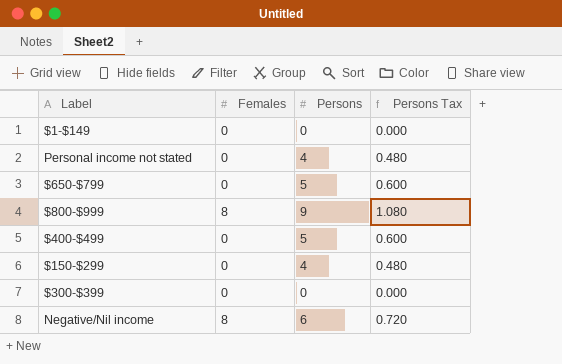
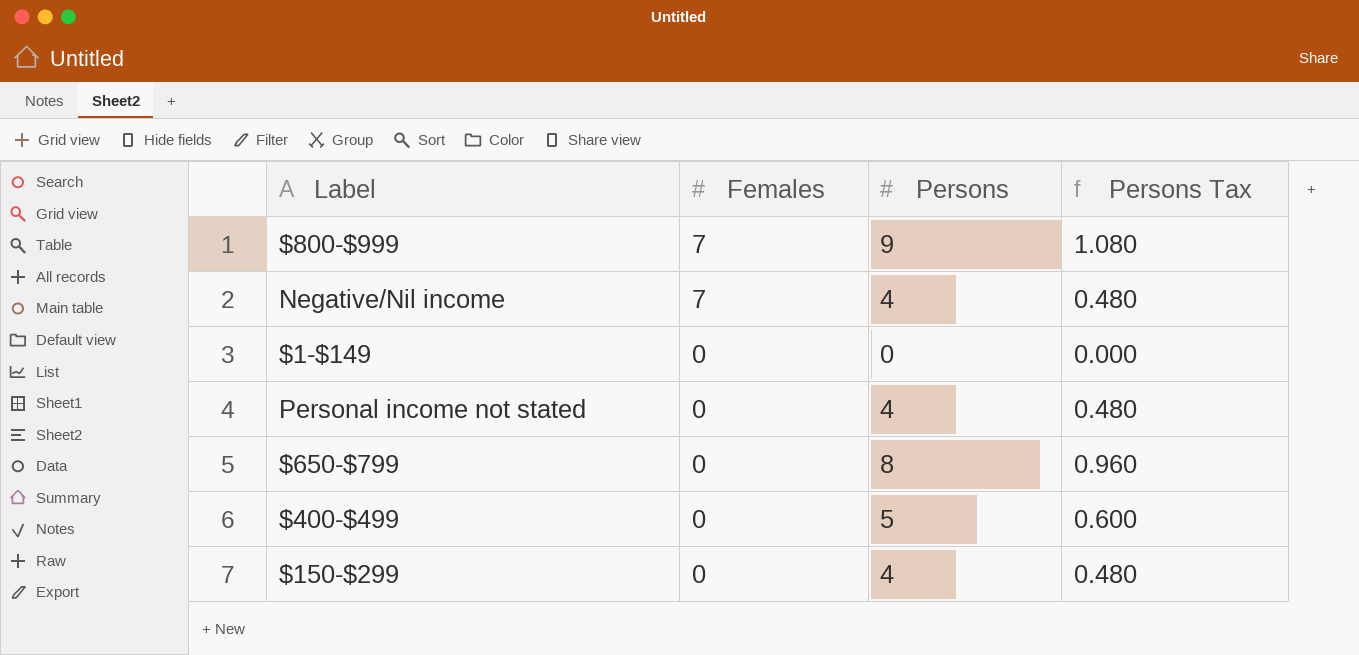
row order: none -> Females descending
row $300-$399: 0 | 0 | 0.000 -> none
$800-$999 | Females: 8 -> 7
Negative/Nil income | Females: 8 -> 7
Negative/Nil income | Persons: 6 -> 4
Negative/Nil income | Persons Tax: 0.720 -> 0.480
$650-$799 | Persons: 5 -> 8
$650-$799 | Persons Tax: 0.600 -> 0.960

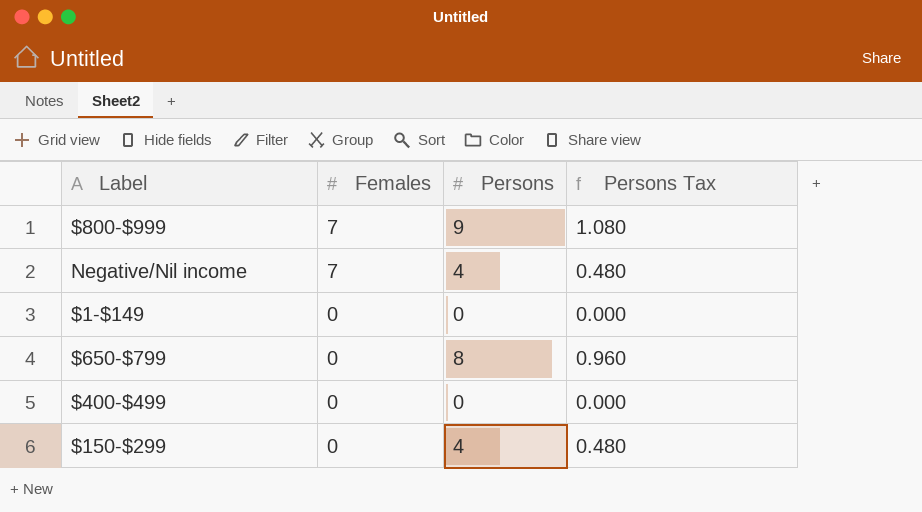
row Personal income not stated: 0 | 4 | 0.480 -> none
$400-$499 | Persons: 5 -> 0
$400-$499 | Persons Tax: 0.600 -> 0.000

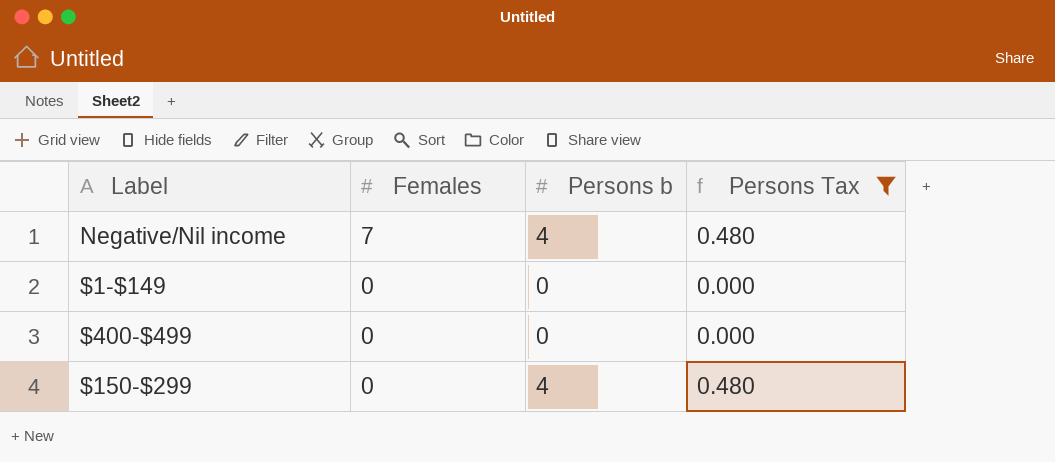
filter: none -> Persons Tax <= 0.480
column name: Persons -> Persons b

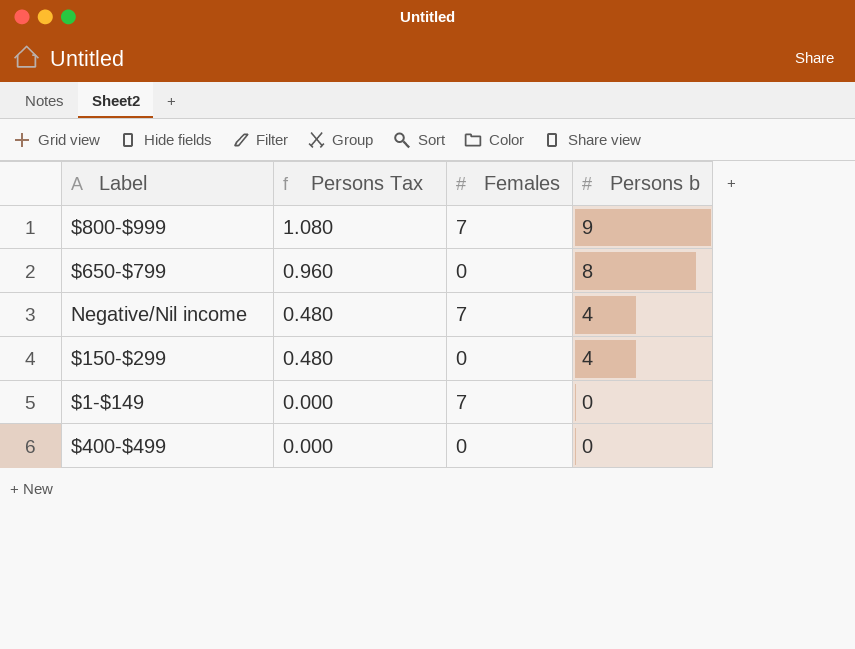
filter: Persons Tax <= 0.480 -> none
row order: Females descending -> Persons Tax descending
column Persons Tax | position: 4 -> 2
$1-$149 | Females: 0 -> 7

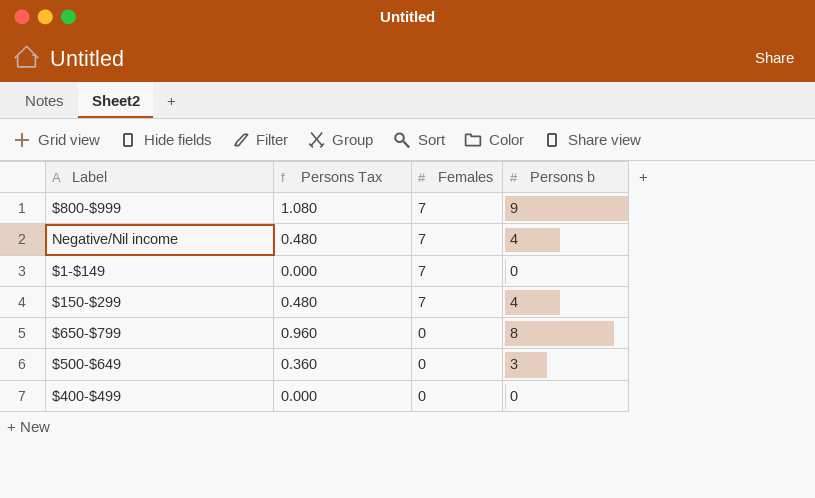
row order: Persons Tax descending -> Females descending
$150-$299 | Females: 0 -> 7
row $500-$649: none -> 0.360 | 0 | 3

